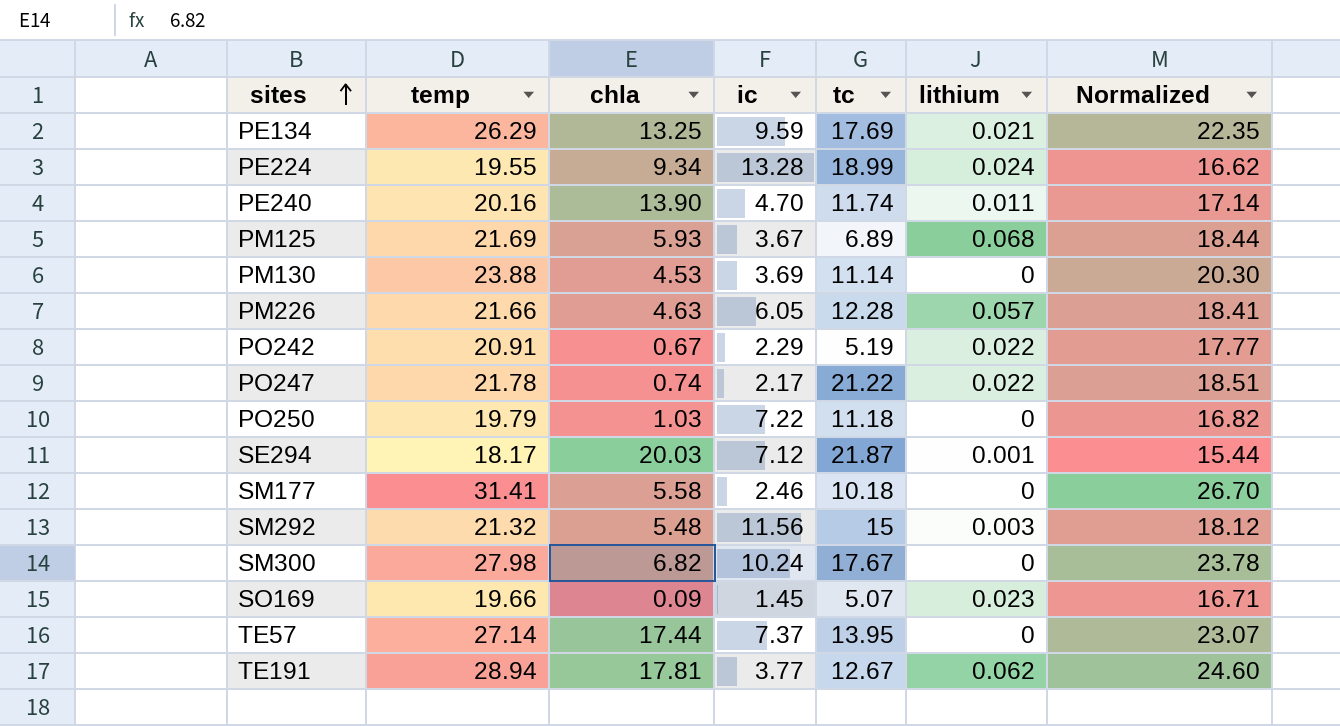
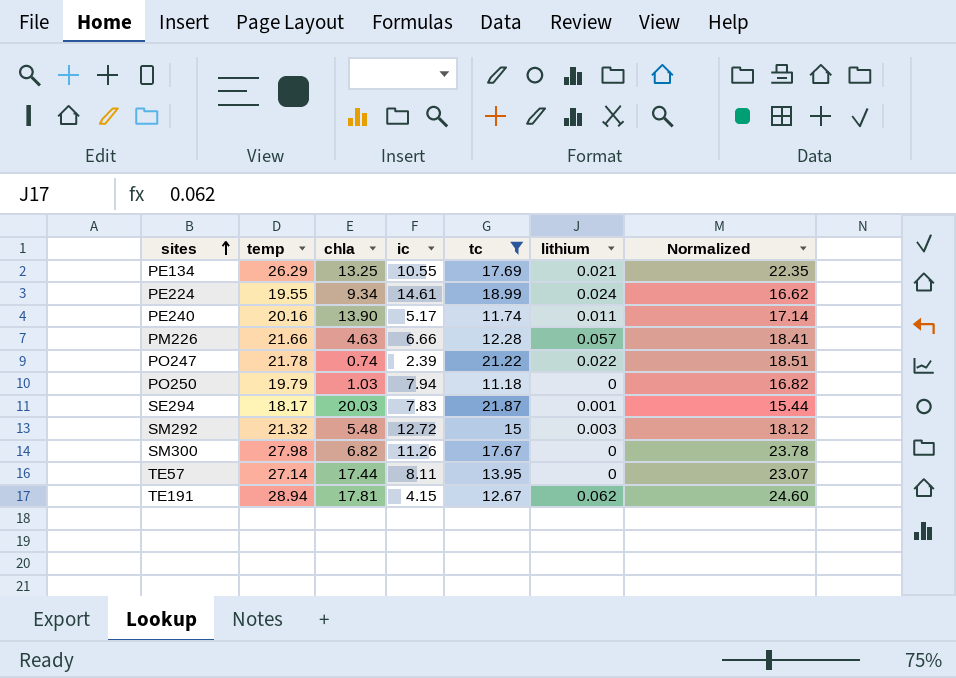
filter: none -> tc >= 11.18
PE134 | ic: 9.59 -> 10.55
PE224 | ic: 13.28 -> 14.61
PE240 | ic: 4.70 -> 5.17
PM226 | ic: 6.05 -> 6.66
PO247 | ic: 2.17 -> 2.39
PO250 | ic: 7.22 -> 7.94
SE294 | ic: 7.12 -> 7.83
SM292 | ic: 11.56 -> 12.72
SM300 | ic: 10.24 -> 11.26
TE57 | ic: 7.37 -> 8.11
TE191 | ic: 3.77 -> 4.15

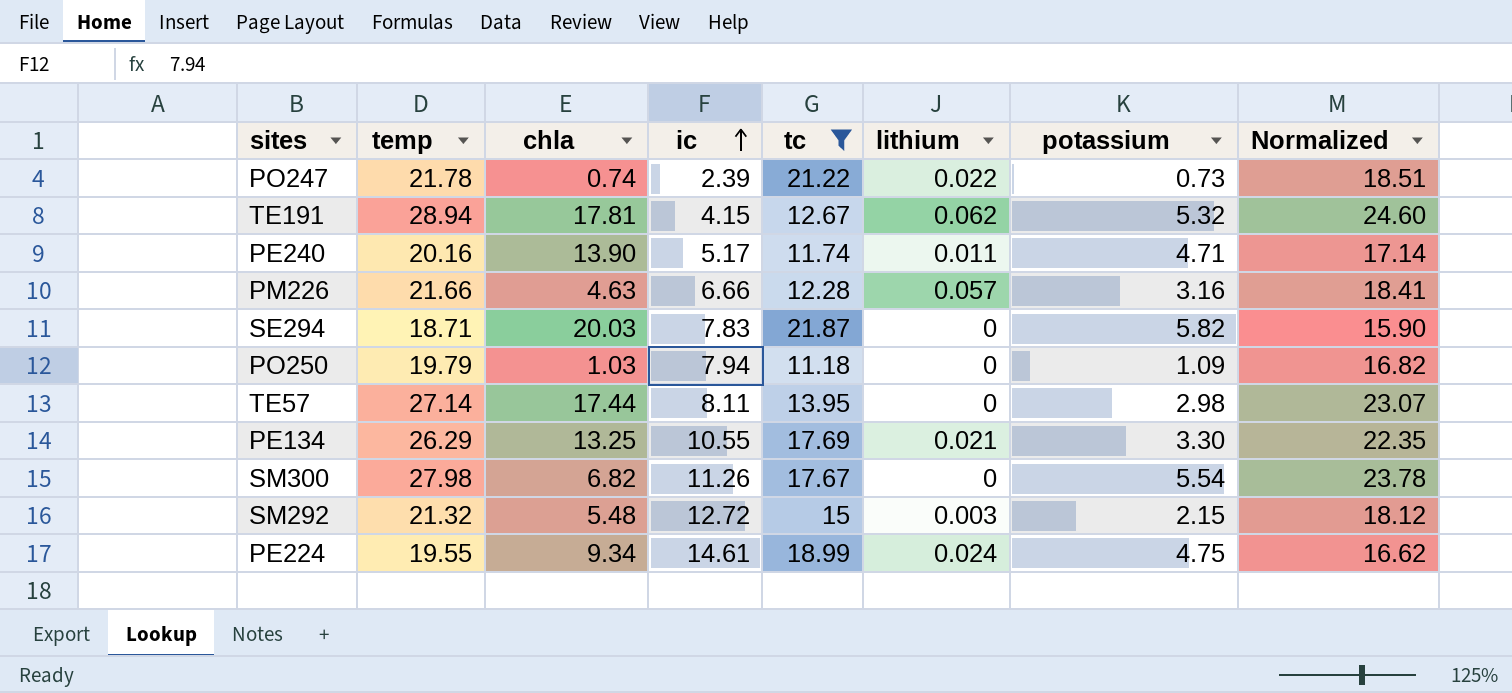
row order: sites ascending -> ic ascending
column potassium | position: none -> 7
SE294 | temp: 18.17 -> 18.71
SE294 | lithium: 0.001 -> 0
SE294 | Normalized: 15.44 -> 15.90

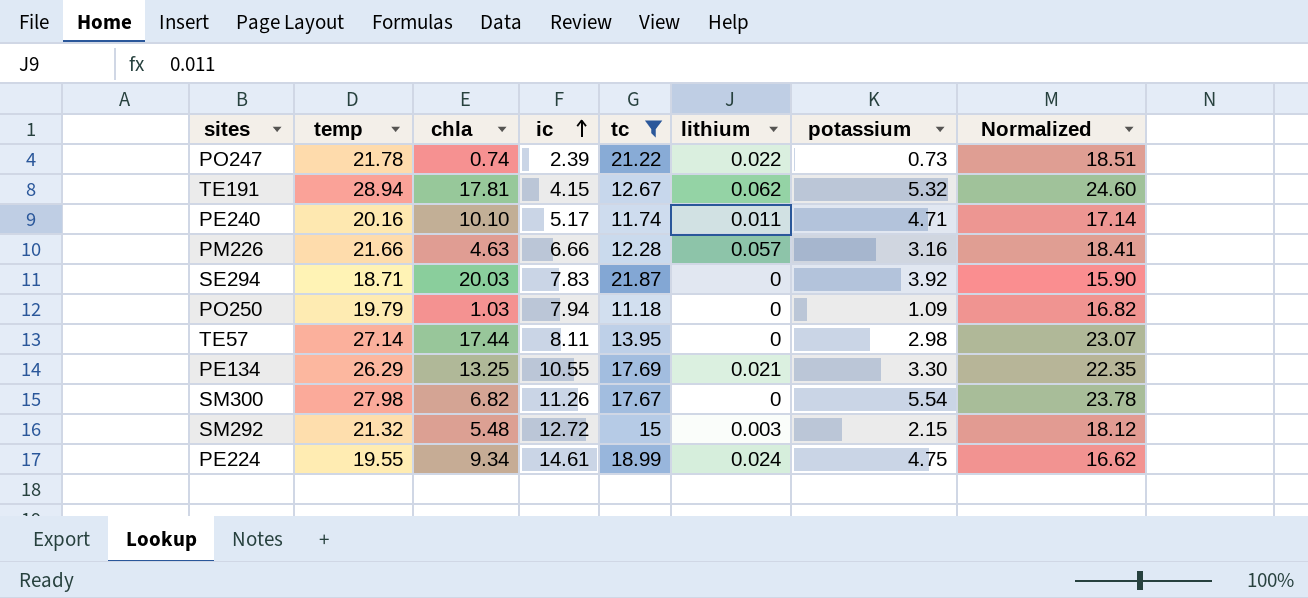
PE240 | chla: 13.90 -> 10.10
SE294 | potassium: 5.82 -> 3.92

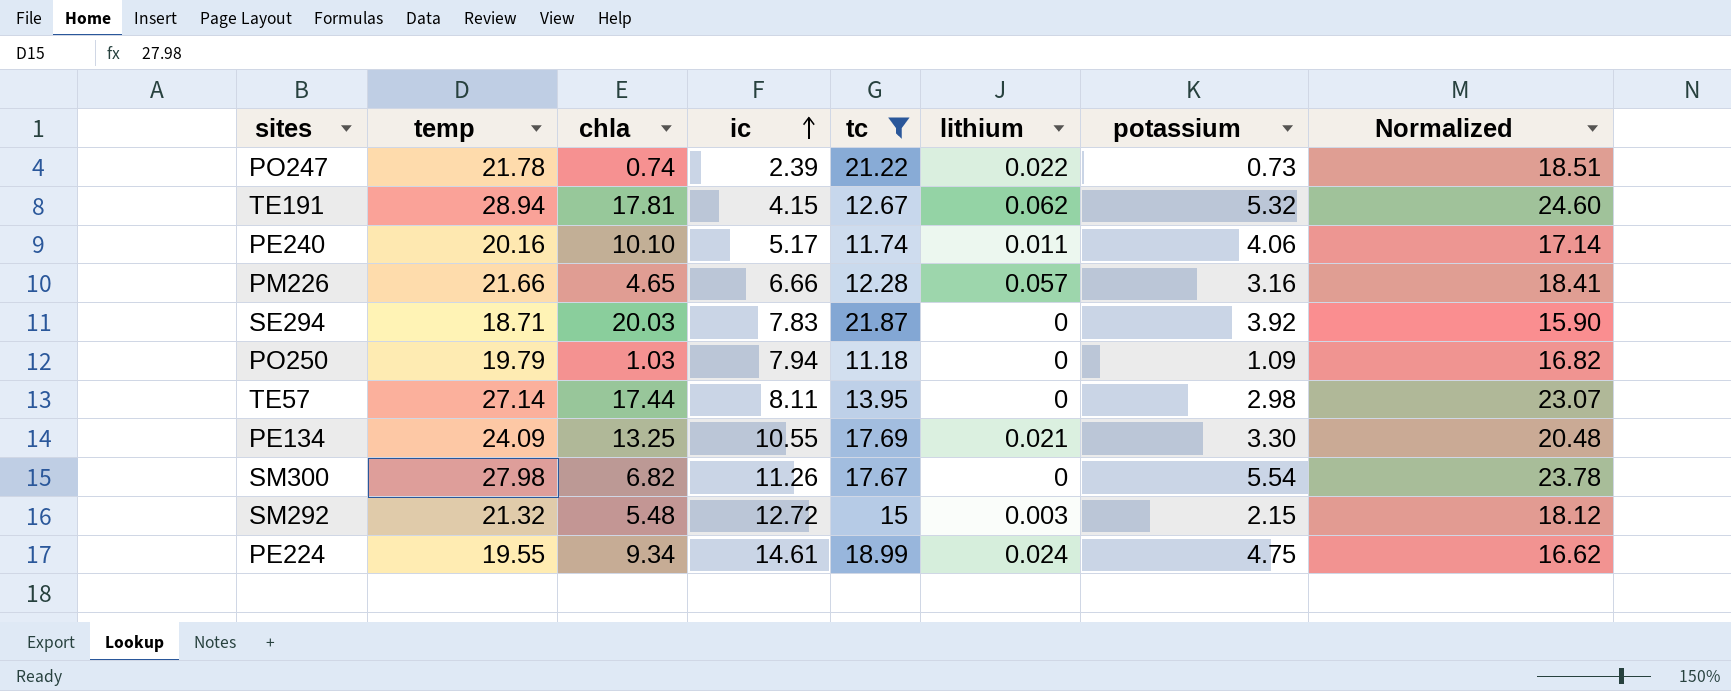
PE240 | potassium: 4.71 -> 4.06
PM226 | chla: 4.63 -> 4.65
PE134 | temp: 26.29 -> 24.09
PE134 | Normalized: 22.35 -> 20.48

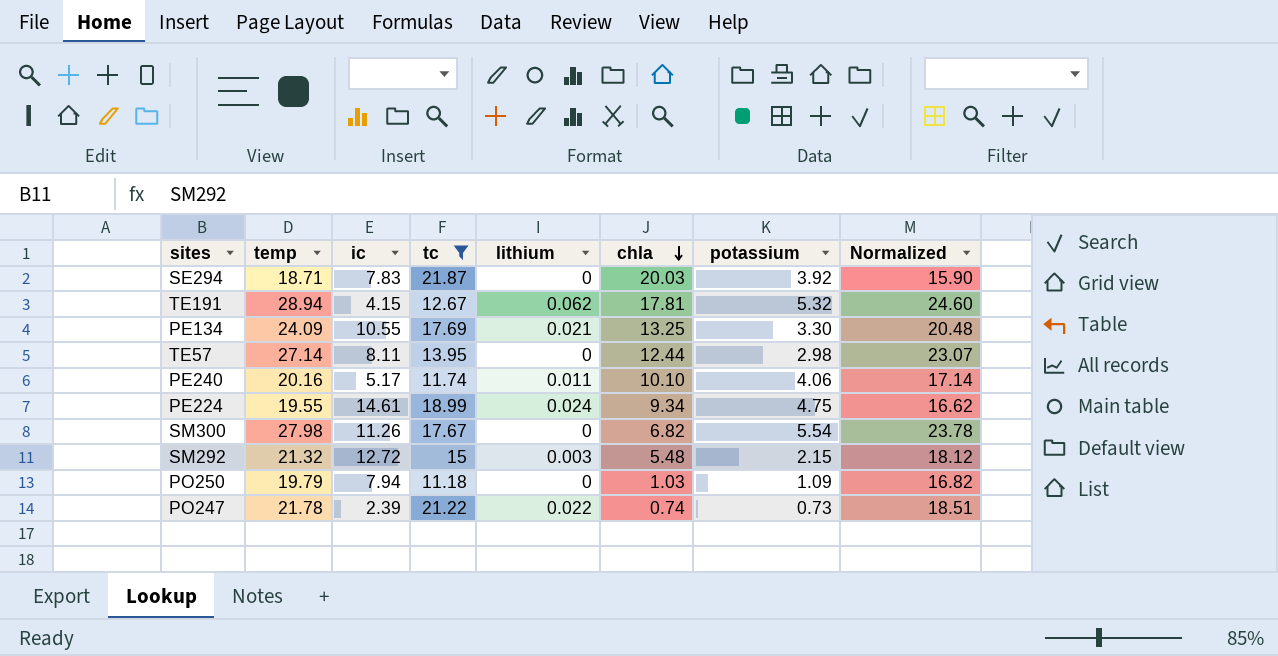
row order: ic ascending -> chla descending
column chla | position: 3 -> 6
row PM226: 21.66 | 4.65 | 6.66 | 12.28 | 0.057 | 3.16 | 18.41 -> none
TE57 | chla: 17.44 -> 12.44

